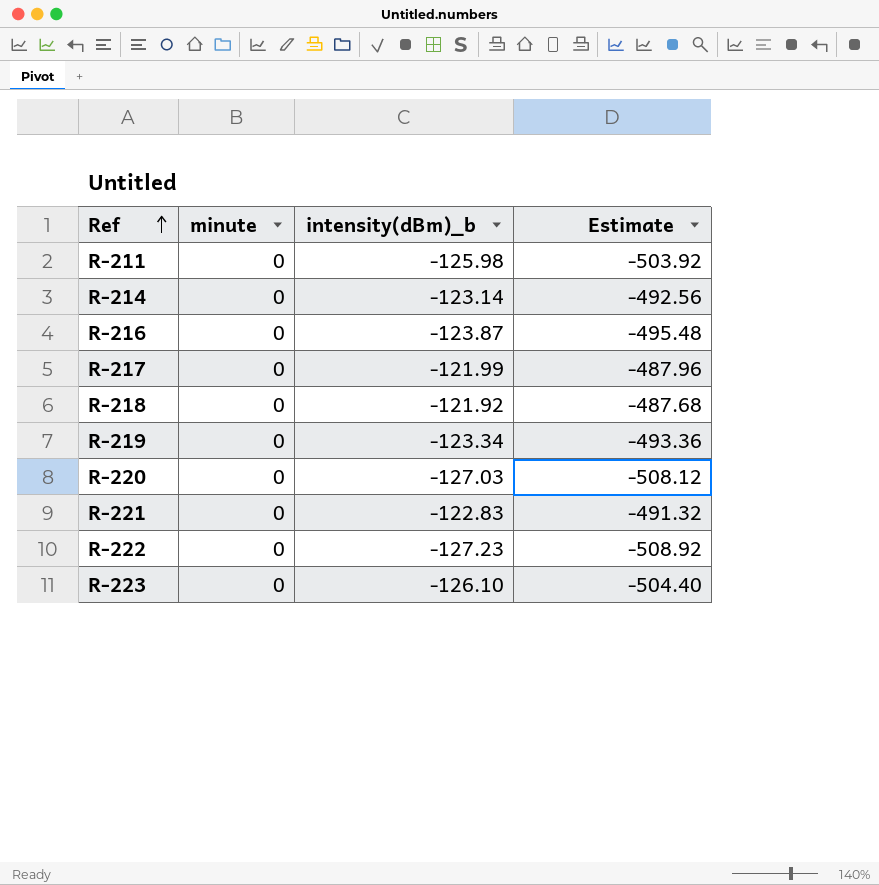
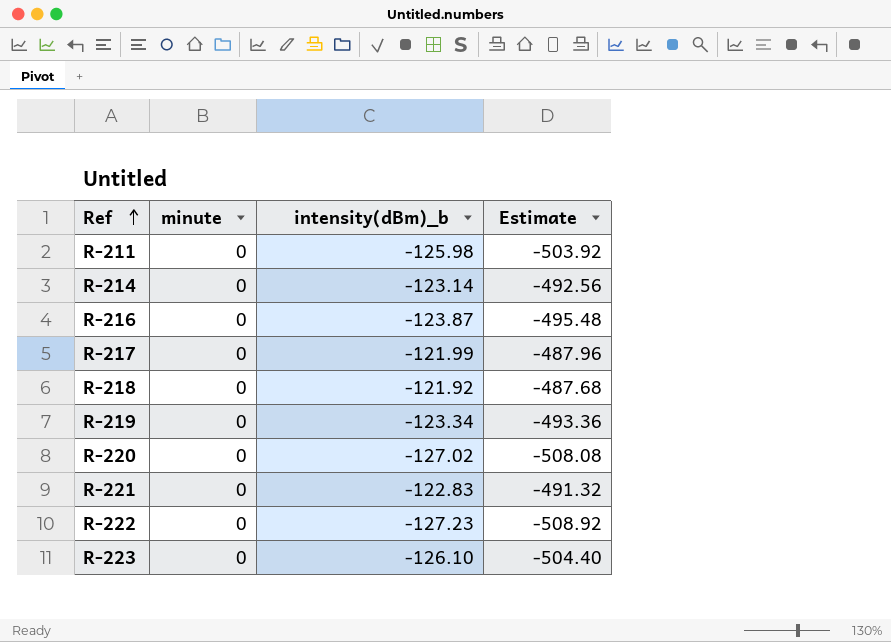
R-220 | intensity(dBm)_b: -127.03 -> -127.02
R-220 | Estimate: -508.12 -> -508.08

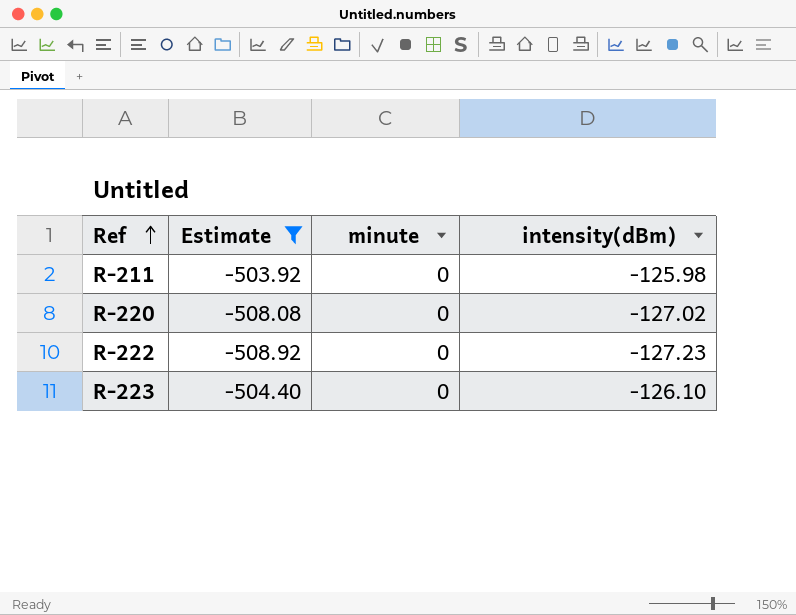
filter: none -> Estimate <= -503.92
column Estimate | position: 4 -> 2
column name: intensity(dBm)_b -> intensity(dBm)

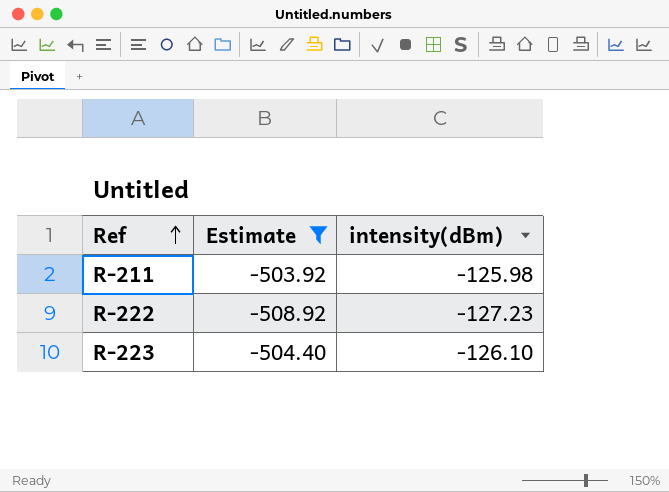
column minute | position: 3 -> none
row R-220: -508.08 | 0 | -127.02 -> none

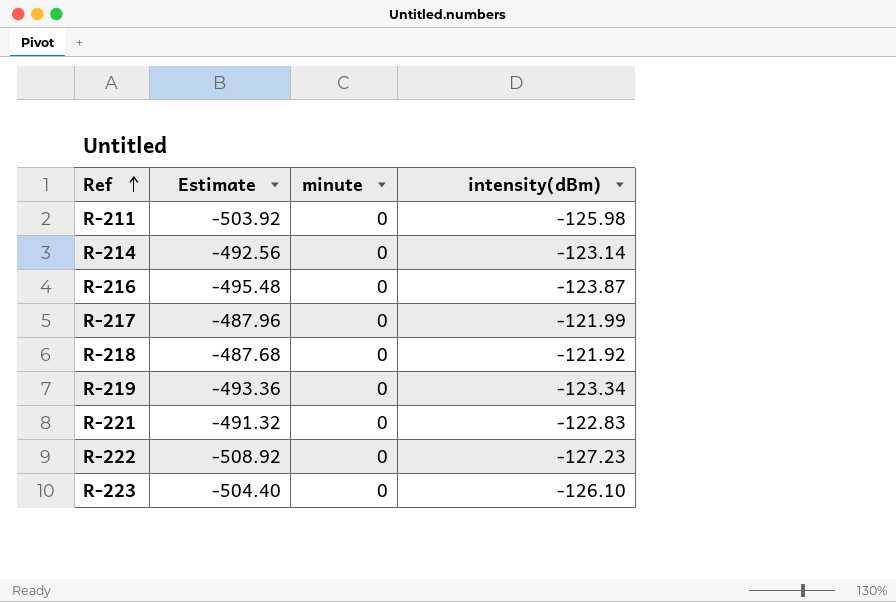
filter: Estimate <= -503.92 -> none
column minute | position: none -> 3

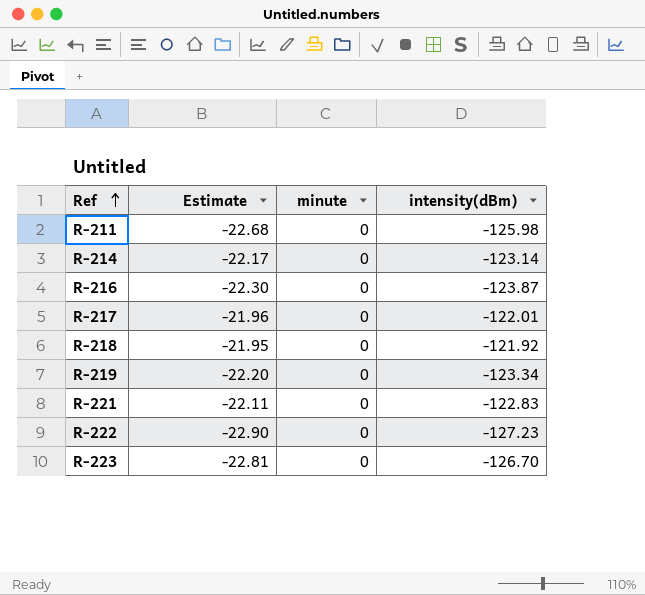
column Estimate | formula: [intensity(dBm)] * 4 -> [intensity(dBm)] * 0.18
R-217 | intensity(dBm): -121.99 -> -122.01
R-223 | intensity(dBm): -126.10 -> -126.70

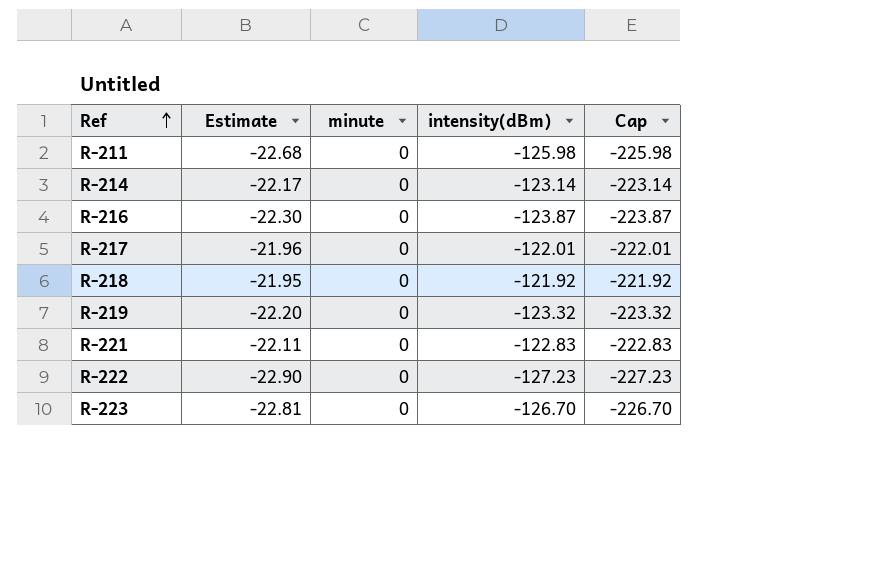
column Cap | formula: none -> [intensity(dBm)] - 100
R-219 | intensity(dBm): -123.34 -> -123.32

